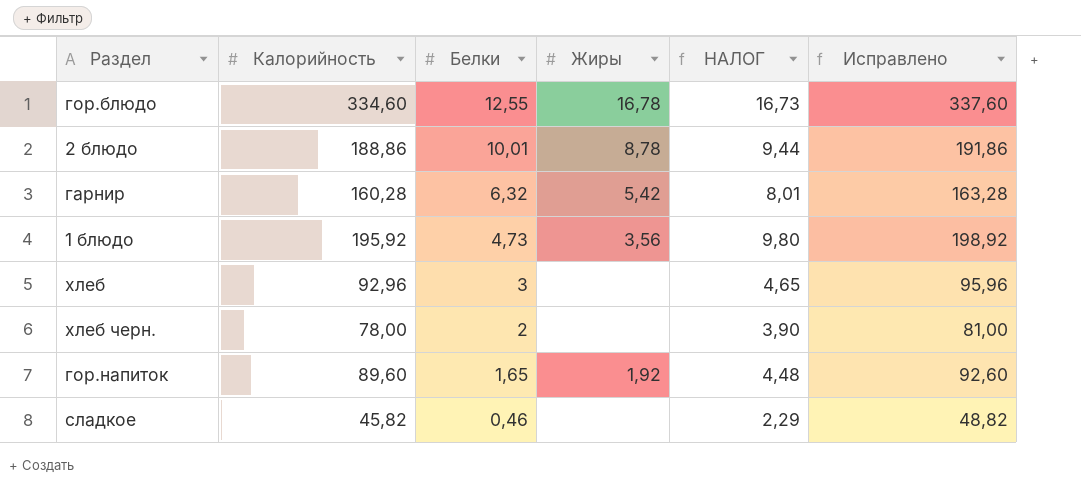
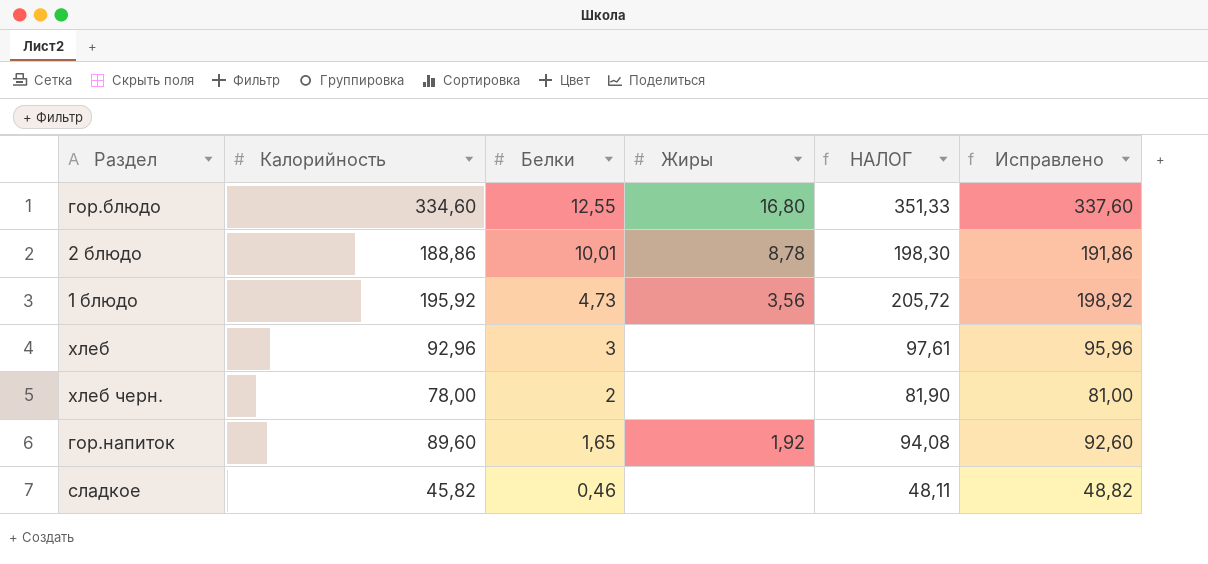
column НАЛОГ | formula: [Калорийность] * 0,05 -> [Калорийность] * 1,05
row гарнир: 160,28 | 6,32 | 5,42 | 8,01 | 163,28 -> none
гор.блюдо | Жиры: 16,78 -> 16,80

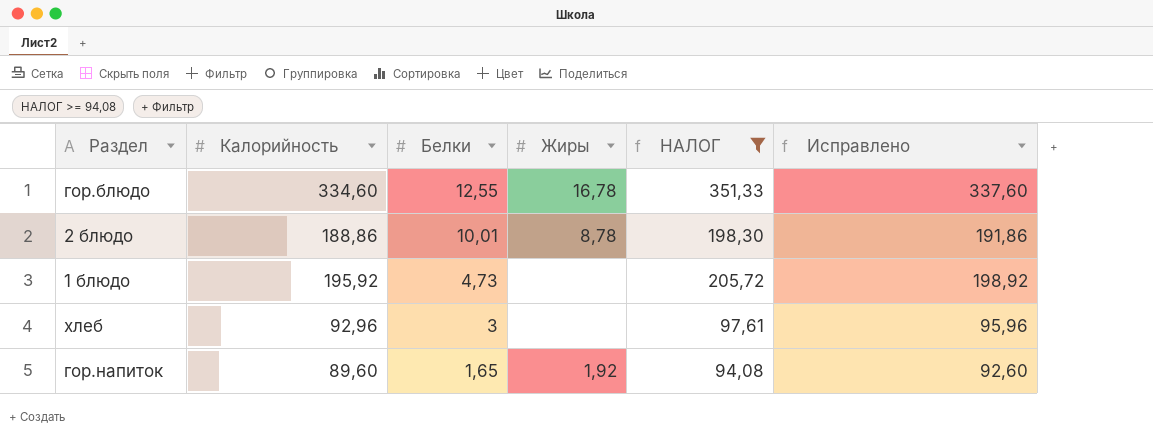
filter: none -> НАЛОГ >= 94,08
гор.блюдо | Жиры: 16,80 -> 16,78
1 блюдо | Жиры: 3,56 -> none

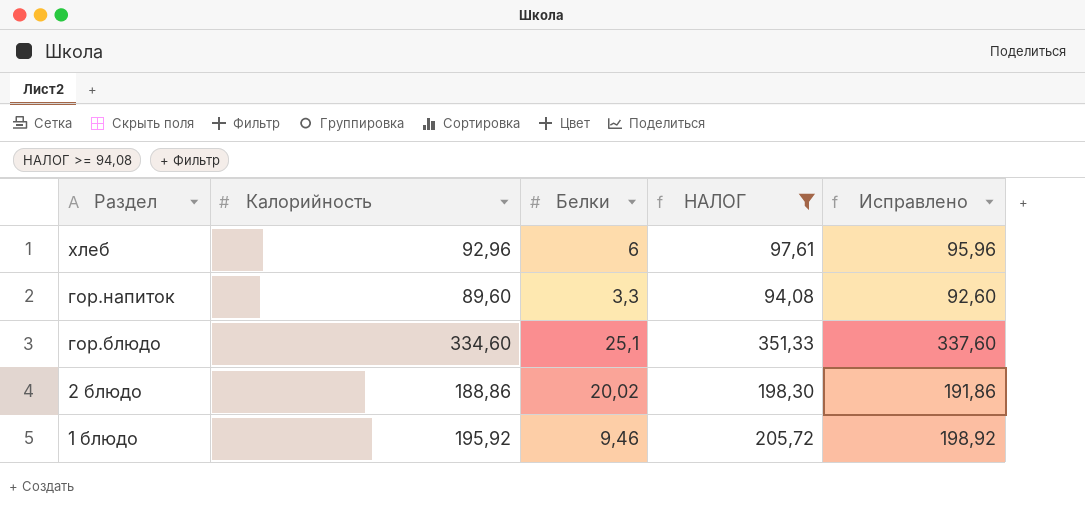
row order: Белки descending -> Раздел descending
column Жиры | position: 4 -> none
хлеб | Белки: 3 -> 6
гор.напиток | Белки: 1,65 -> 3,3
гор.блюдо | Белки: 12,55 -> 25,1
2 блюдо | Белки: 10,01 -> 20,02
1 блюдо | Белки: 4,73 -> 9,46

